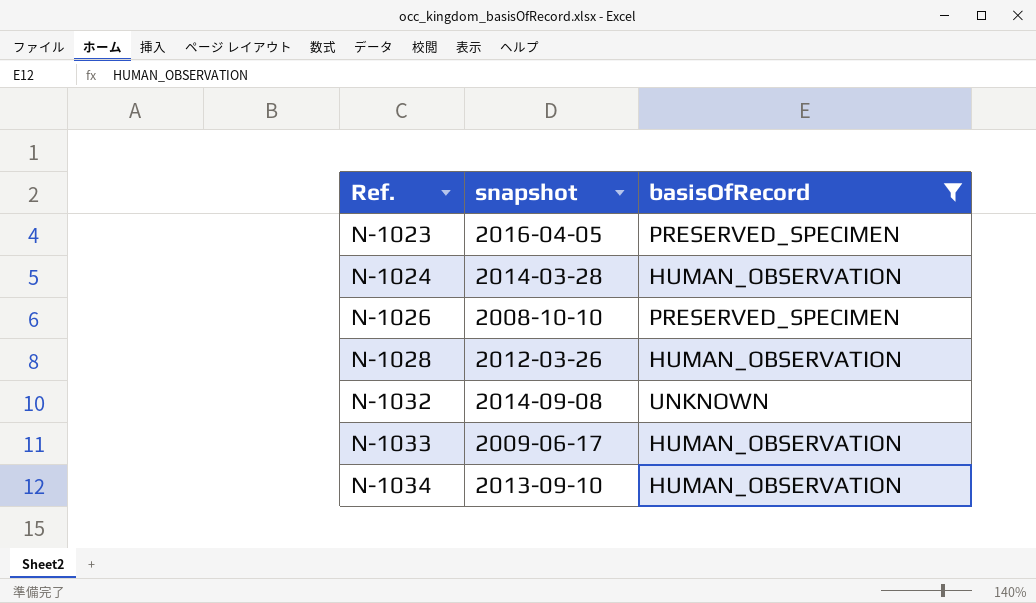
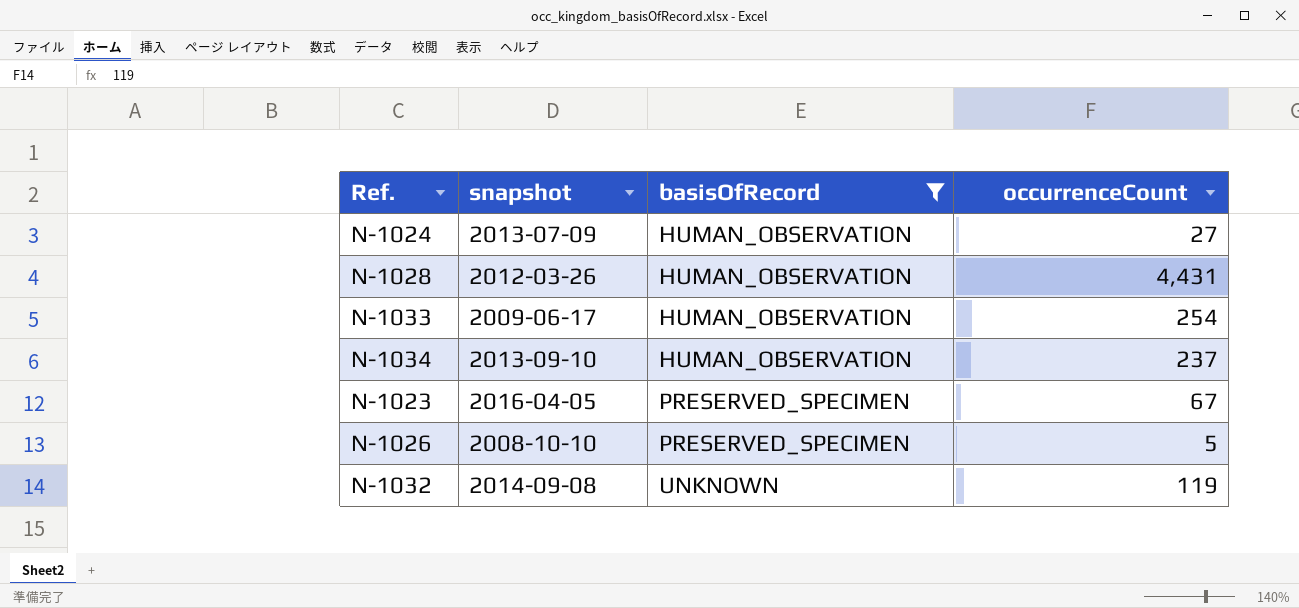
row order: Ref. ascending -> basisOfRecord ascending
column occurrenceCount | position: none -> 4
N-1024 | snapshot: 2014-03-28 -> 2013-07-09

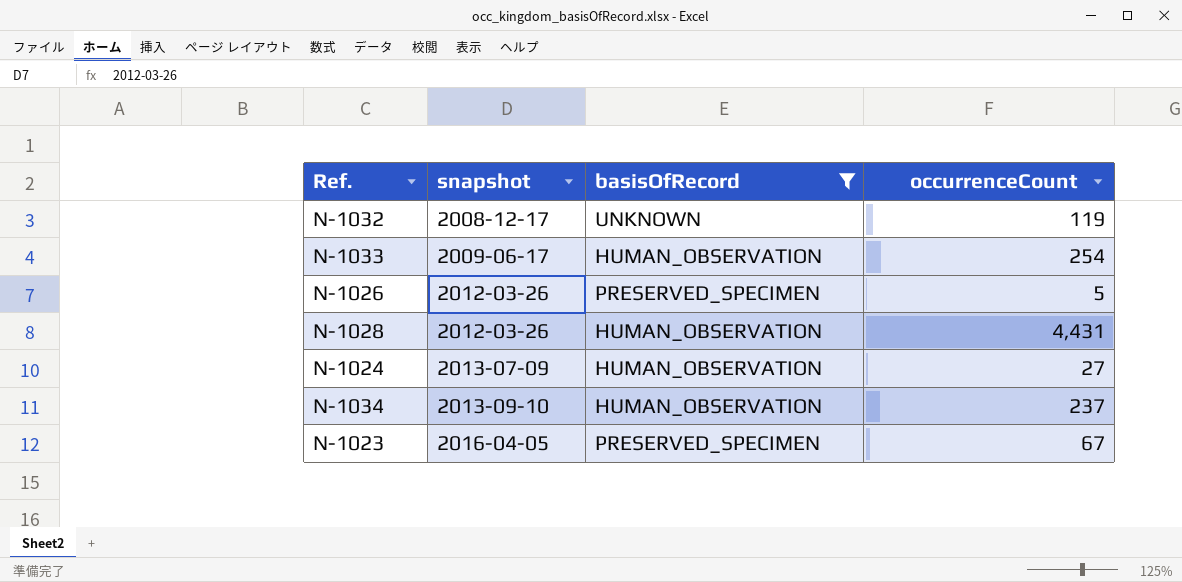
row order: basisOfRecord ascending -> snapshot ascending
N-1032 | snapshot: 2014-09-08 -> 2008-12-17
N-1026 | snapshot: 2008-10-10 -> 2012-03-26

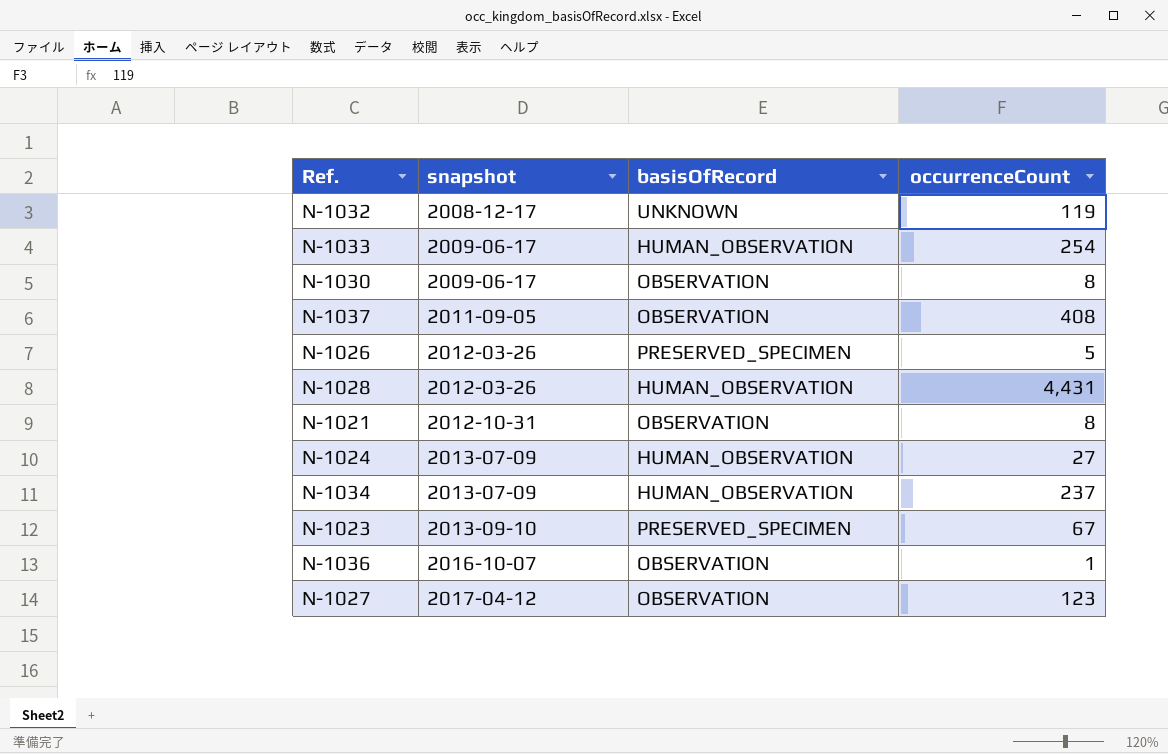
filter: basisOfRecord != OBSERVATION -> none
N-1034 | snapshot: 2013-09-10 -> 2013-07-09
N-1023 | snapshot: 2016-04-05 -> 2013-09-10

